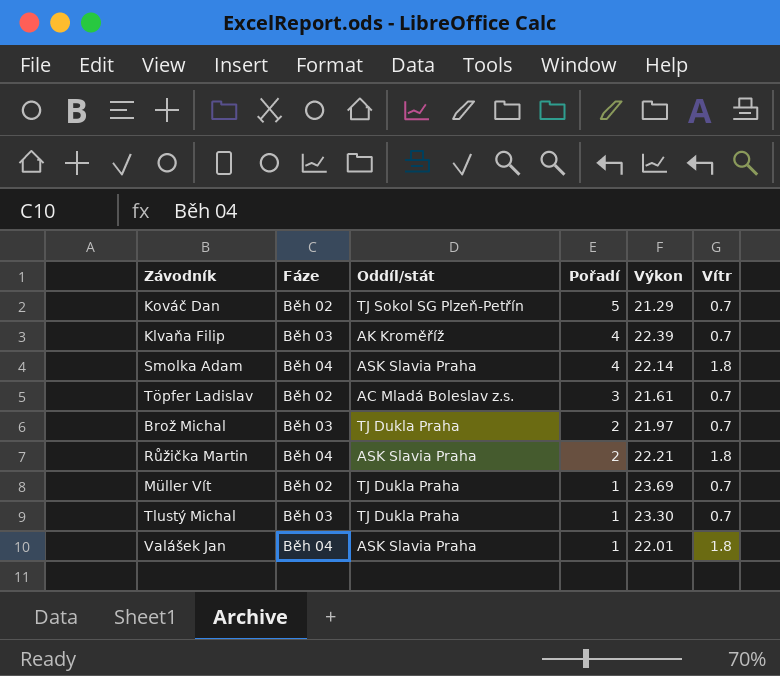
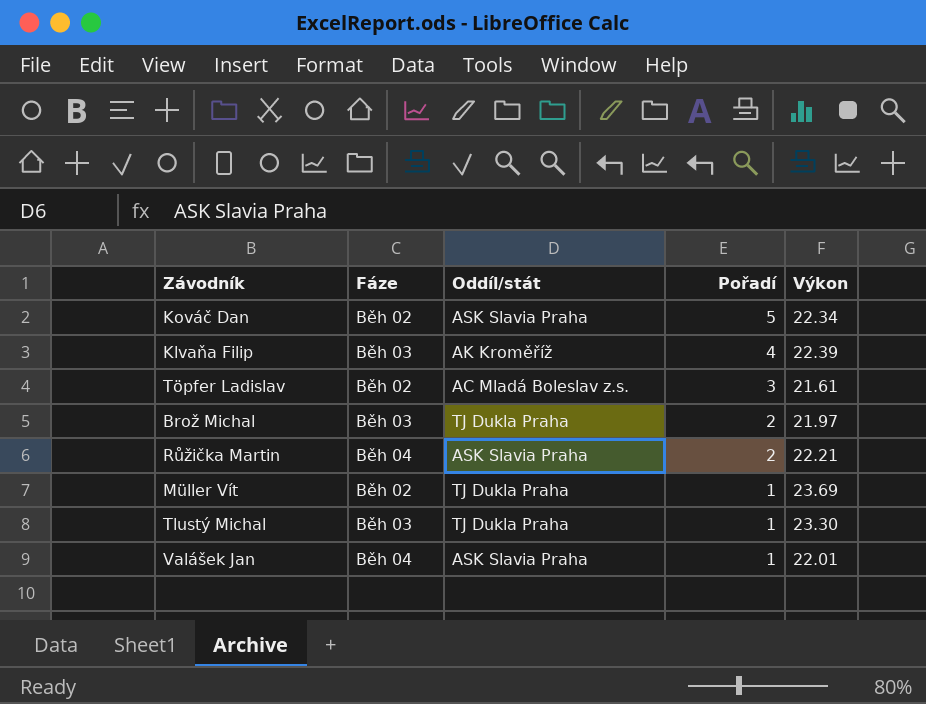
column Vítr | position: 6 -> none
row Smolka Adam: Běh 04 | ASK Slavia Praha | 4 | 22.14 | 1.8 -> none
Kováč Dan | Oddíl/stát: TJ Sokol SG Plzeň-Petřín -> ASK Slavia Praha
Kováč Dan | Výkon: 21.29 -> 22.34

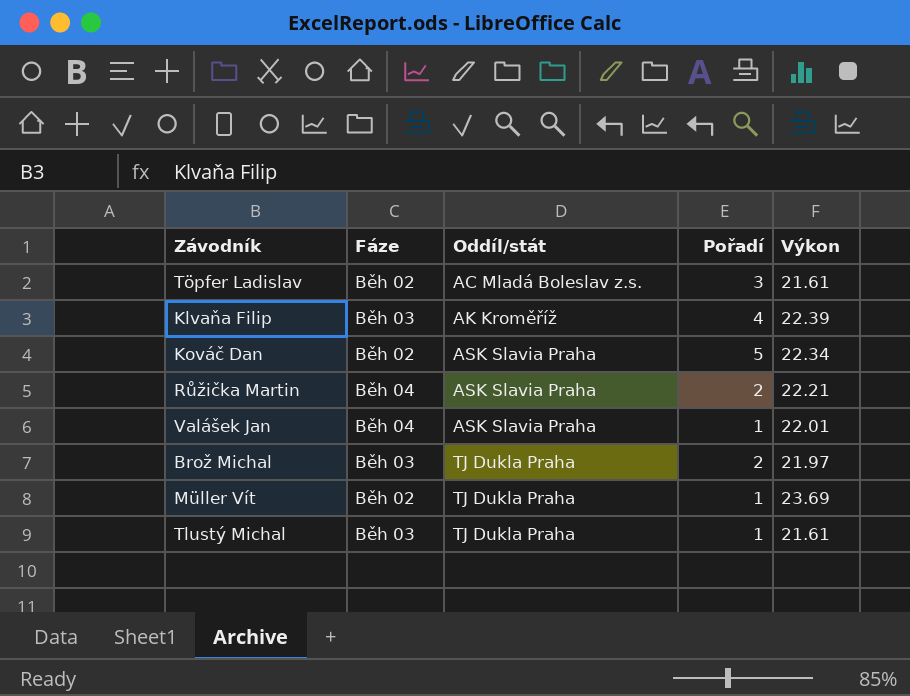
row order: Pořadí descending -> Oddíl/stát ascending
Tlustý Michal | Výkon: 23.30 -> 21.61

